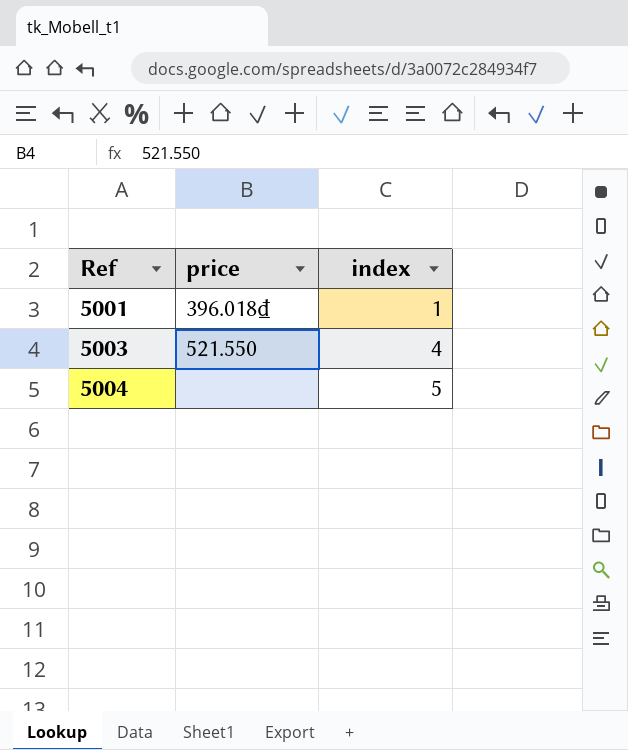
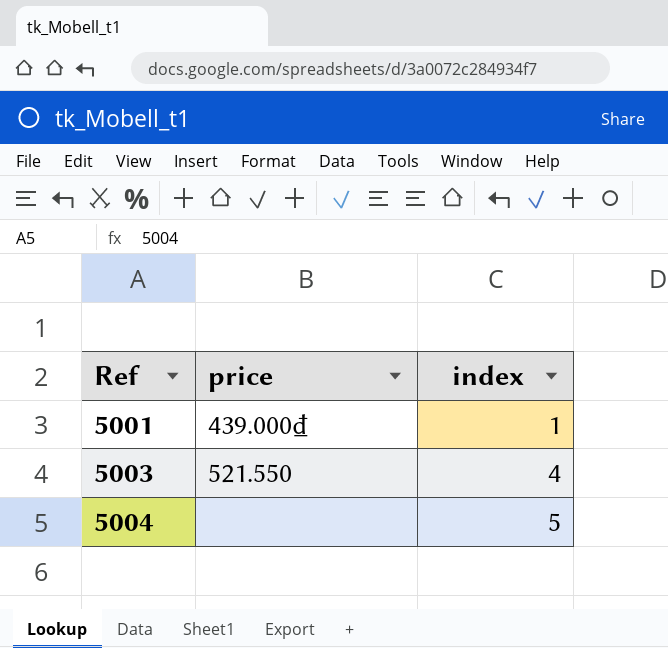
5001 | price: 396.018₫ -> 439.000₫

